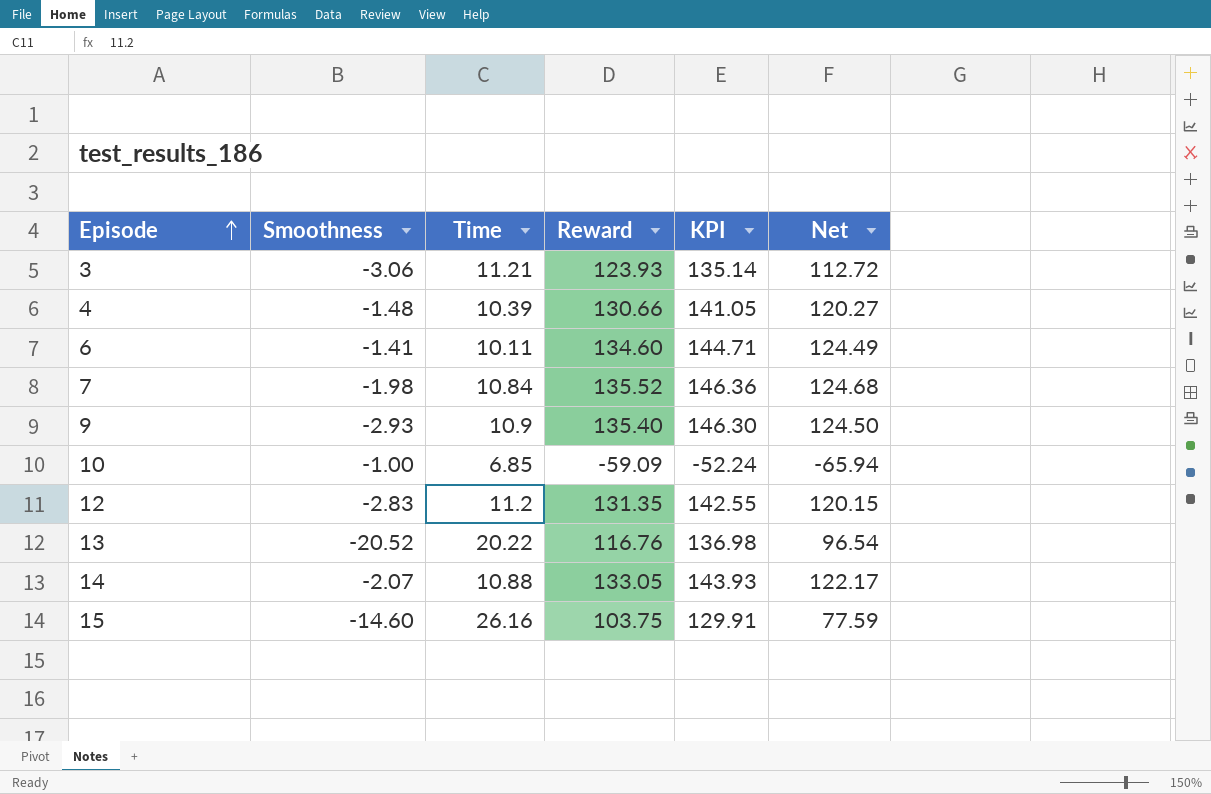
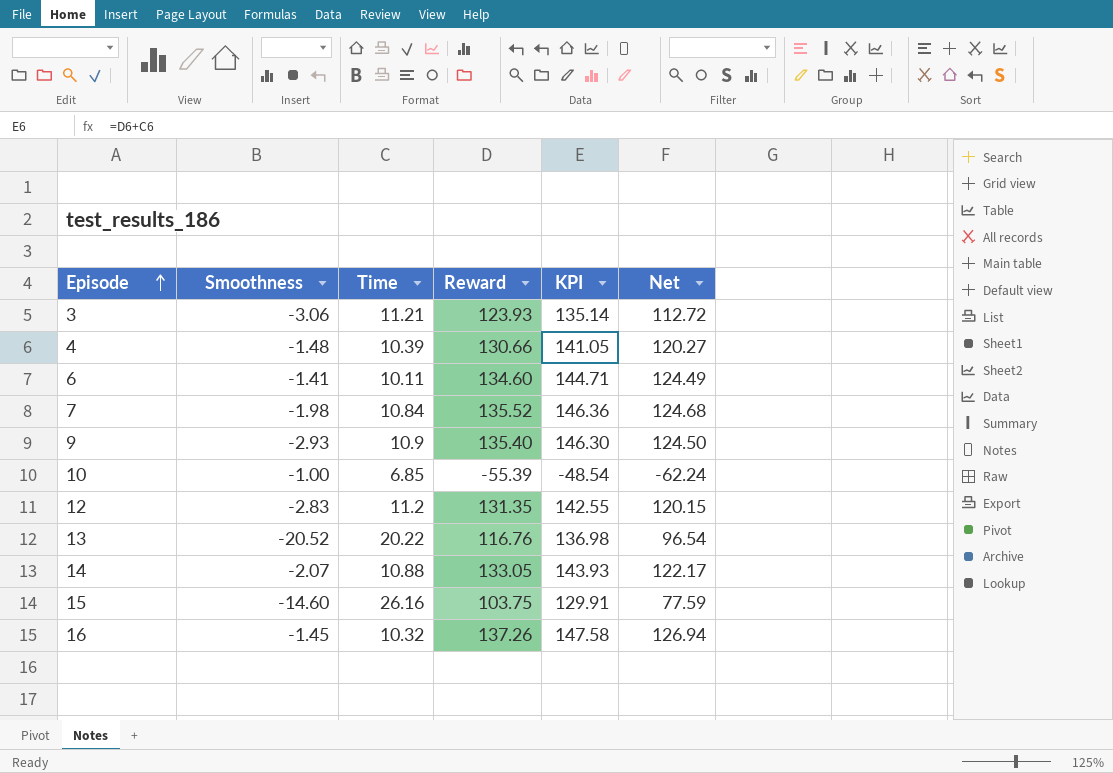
10 | Reward: -59.09 -> -55.39
10 | KPI: -52.24 -> -48.54
10 | Net: -65.94 -> -62.24
row 16: none -> -1.45 | 10.32 | 137.26 | 147.58 | 126.94

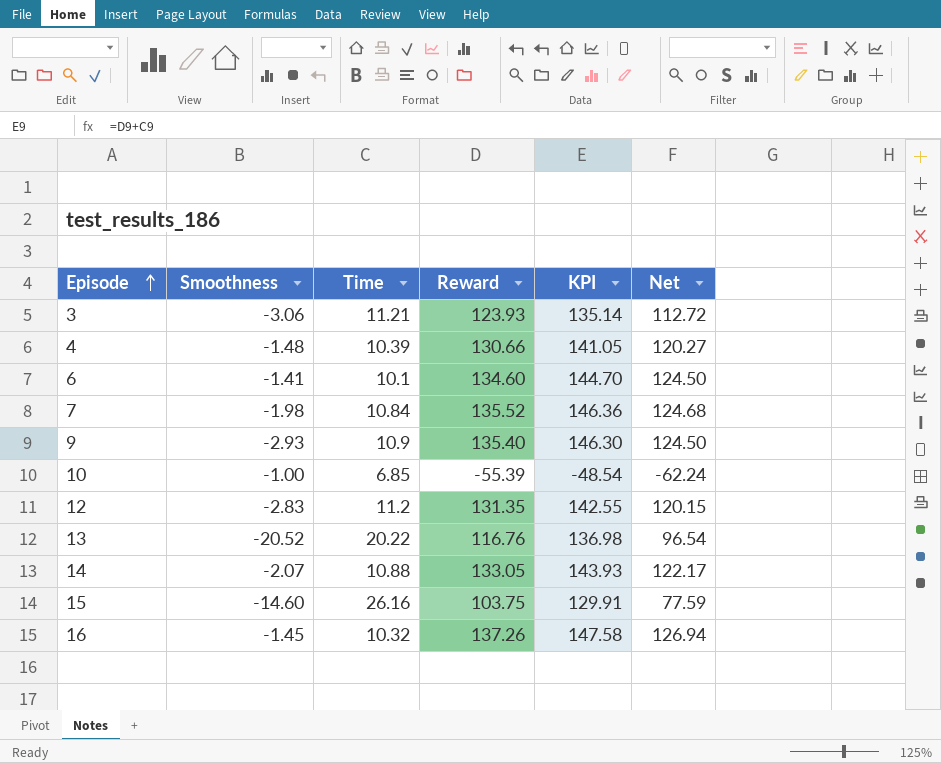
6 | Time: 10.11 -> 10.1
6 | KPI: 144.71 -> 144.70
6 | Net: 124.49 -> 124.50

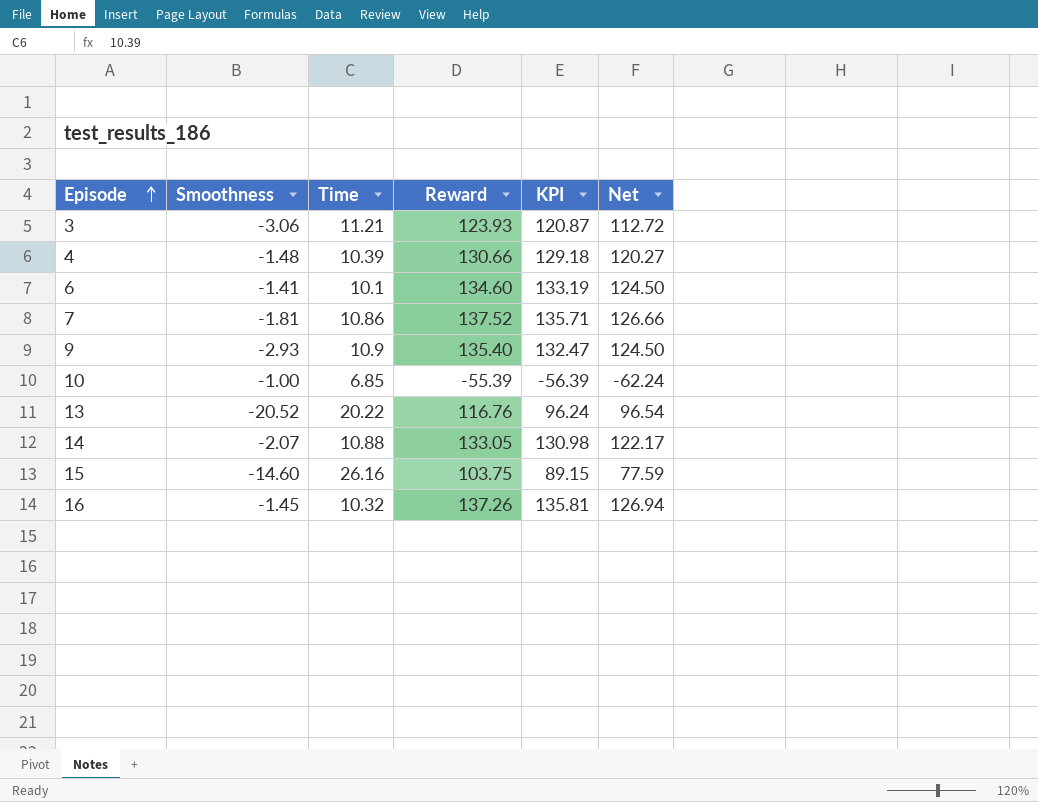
column KPI | formula: [Time] + [Reward] -> [Smoothness] + [Reward]
row 12: -2.83 | 11.2 | 131.35 | 142.55 | 120.15 -> none
7 | Smoothness: -1.98 -> -1.81
7 | Time: 10.84 -> 10.86
7 | Reward: 135.52 -> 137.52
7 | Net: 124.68 -> 126.66

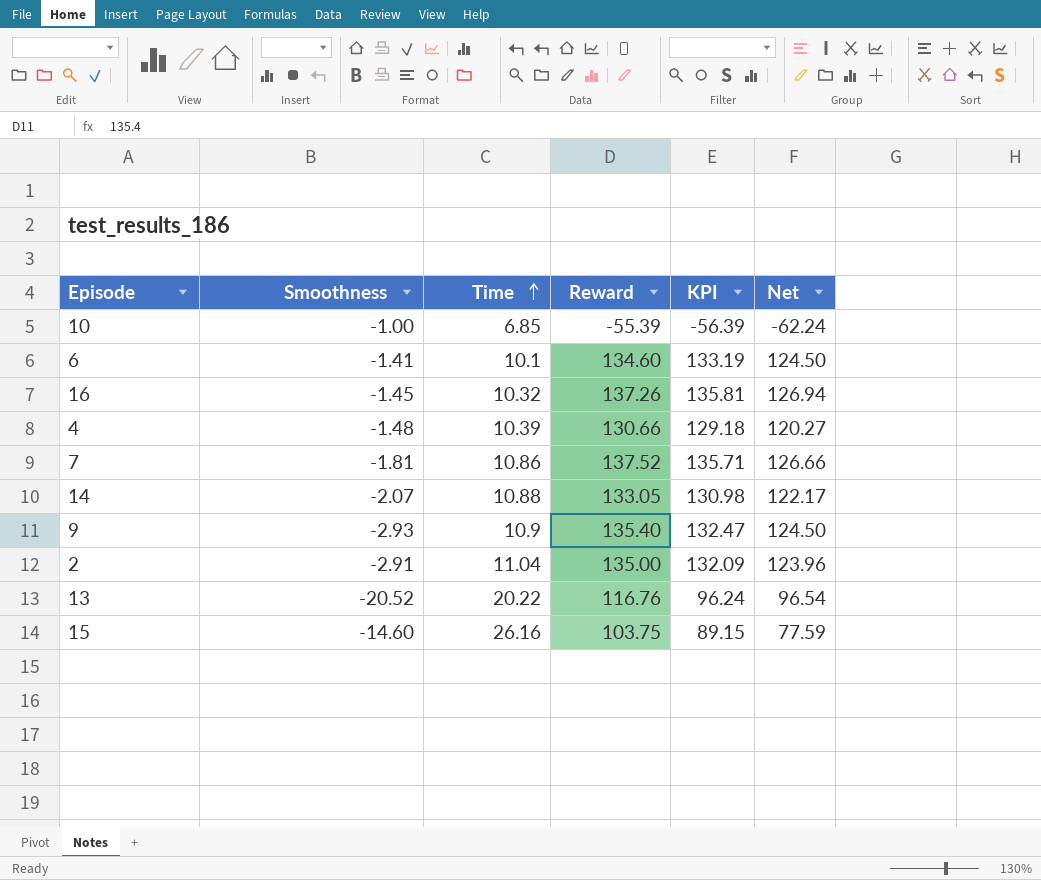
row order: Episode ascending -> Time ascending
row 3: -3.06 | 11.21 | 123.93 | 120.87 | 112.72 -> none
row 2: none -> -2.91 | 11.04 | 135.00 | 132.09 | 123.96

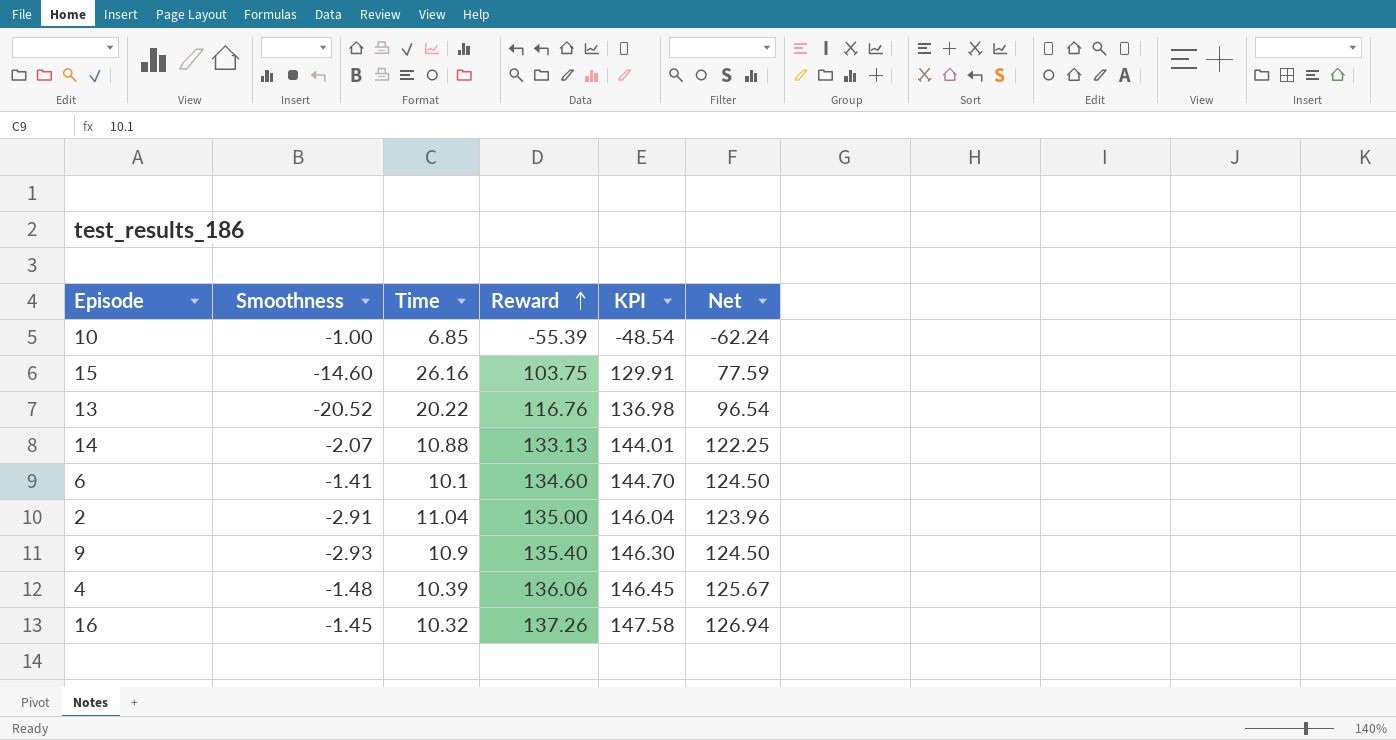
row order: Time ascending -> Reward ascending
column KPI | formula: [Smoothness] + [Reward] -> [Time] + [Reward]
row 7: -1.81 | 10.86 | 137.52 | 135.71 | 126.66 -> none
14 | Reward: 133.05 -> 133.13
14 | Net: 122.17 -> 122.25
4 | Reward: 130.66 -> 136.06
4 | Net: 120.27 -> 125.67

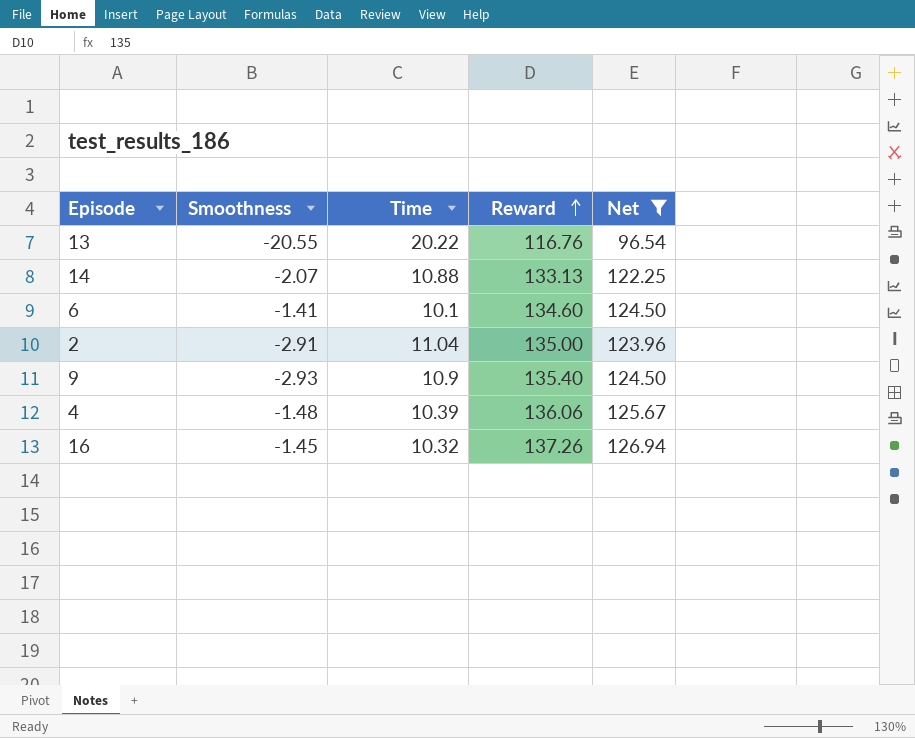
filter: none -> Net >= 96.54
column KPI | formula: [Time] + [Reward] -> none
13 | Smoothness: -20.52 -> -20.55

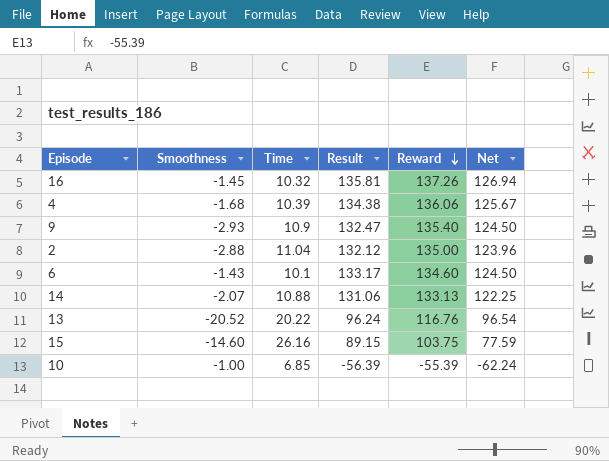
filter: Net >= 96.54 -> none
row order: Reward ascending -> Reward descending
column Result | formula: none -> [Smoothness] + [Reward]
4 | Smoothness: -1.48 -> -1.68
2 | Smoothness: -2.91 -> -2.88
6 | Smoothness: -1.41 -> -1.43
13 | Smoothness: -20.55 -> -20.52

